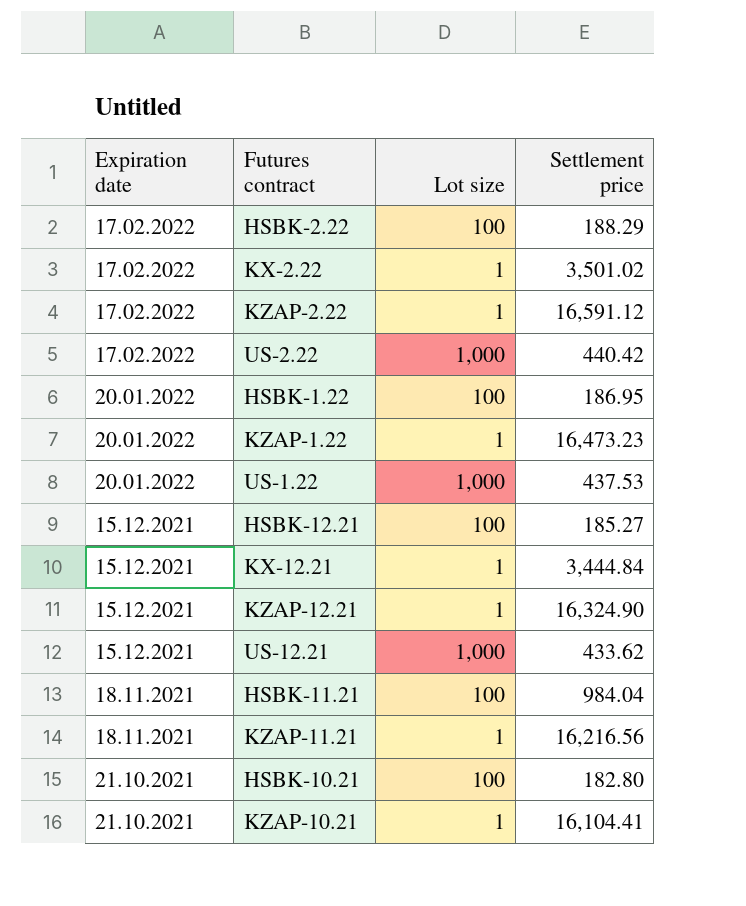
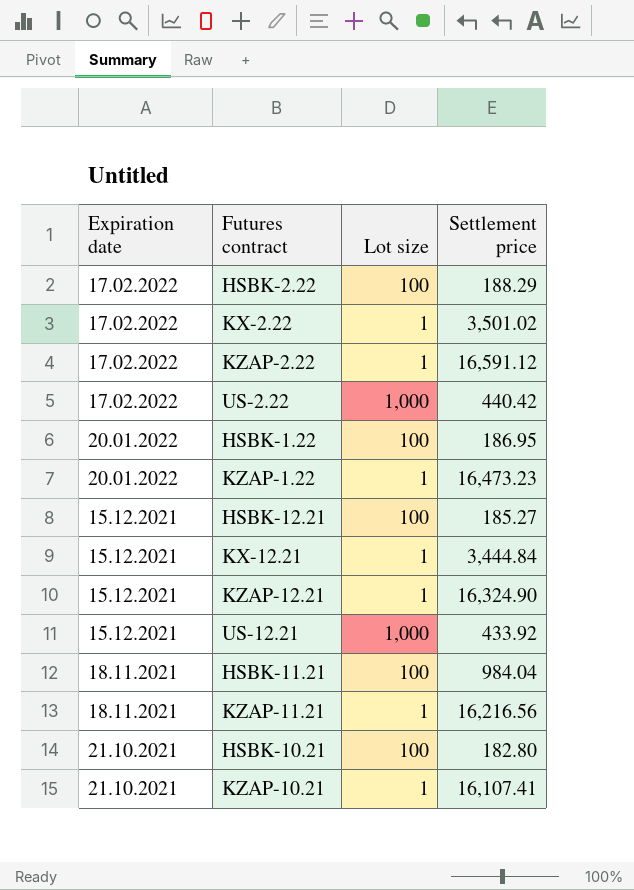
row US-1.22: 20.01.2022 | 1,000 | 437.53 -> none
US-12.21 | Settlement price: 433.62 -> 433.92
KZAP-10.21 | Settlement price: 16,104.41 -> 16,107.41

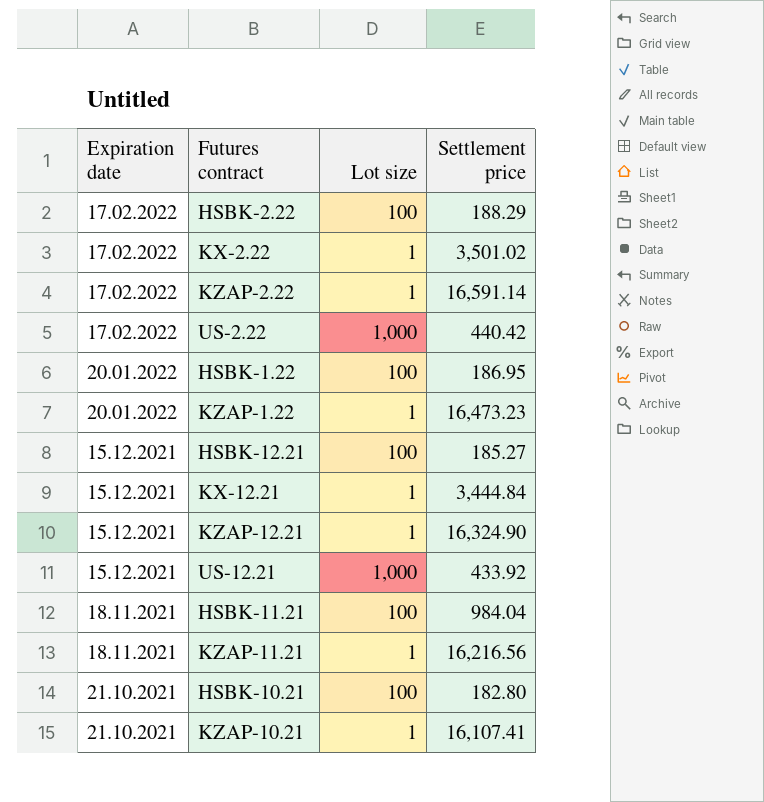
KZAP-2.22 | Settlement price: 16,591.12 -> 16,591.14

